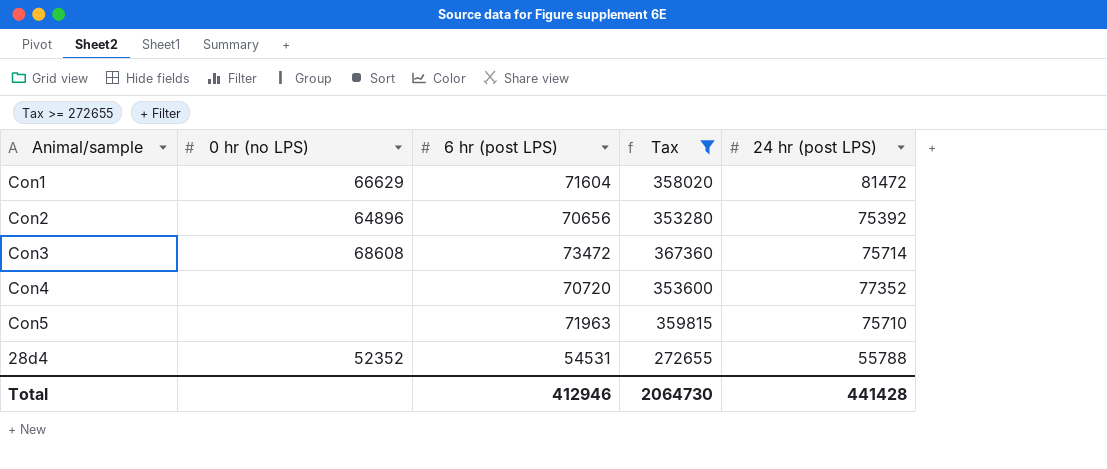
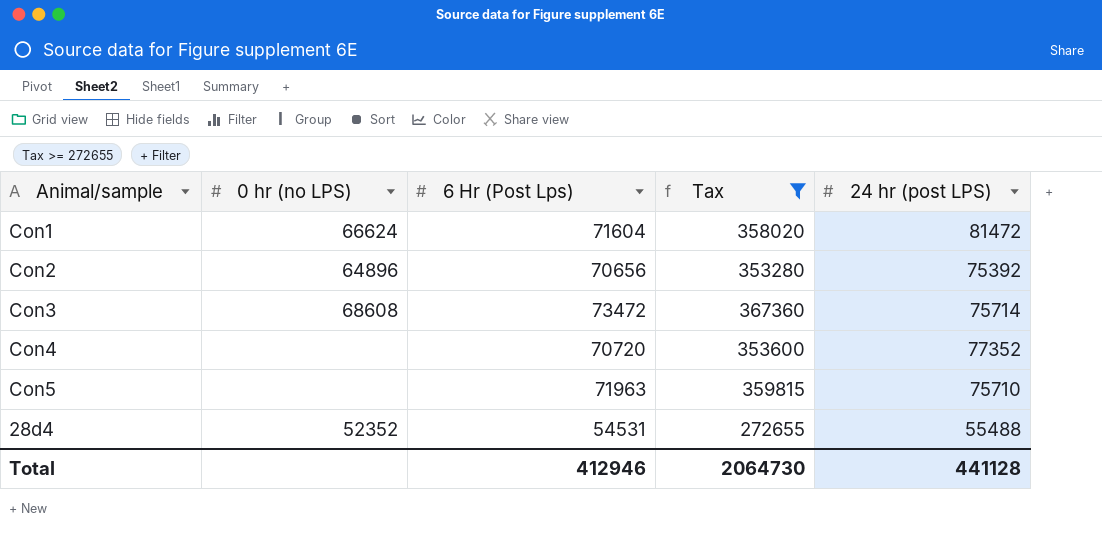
column name: 6 hr (post LPS) -> 6 Hr (Post Lps)
Con1 | 0 hr (no LPS): 66629 -> 66624
28d4 | 24 hr (post LPS): 55788 -> 55488
Total | 24 hr (post LPS): 441428 -> 441128

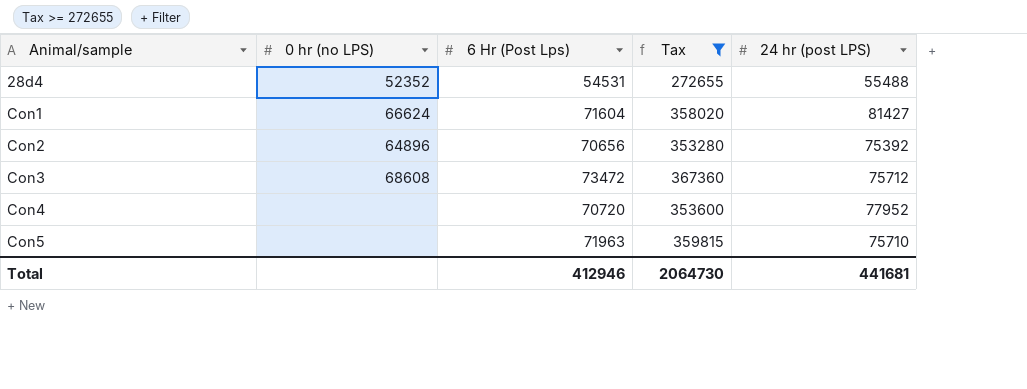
row order: none -> Animal/sample ascending
Con1 | 24 hr (post LPS): 81472 -> 81427
Con3 | 24 hr (post LPS): 75714 -> 75712
Con4 | 24 hr (post LPS): 77352 -> 77952
Total | 24 hr (post LPS): 441128 -> 441681

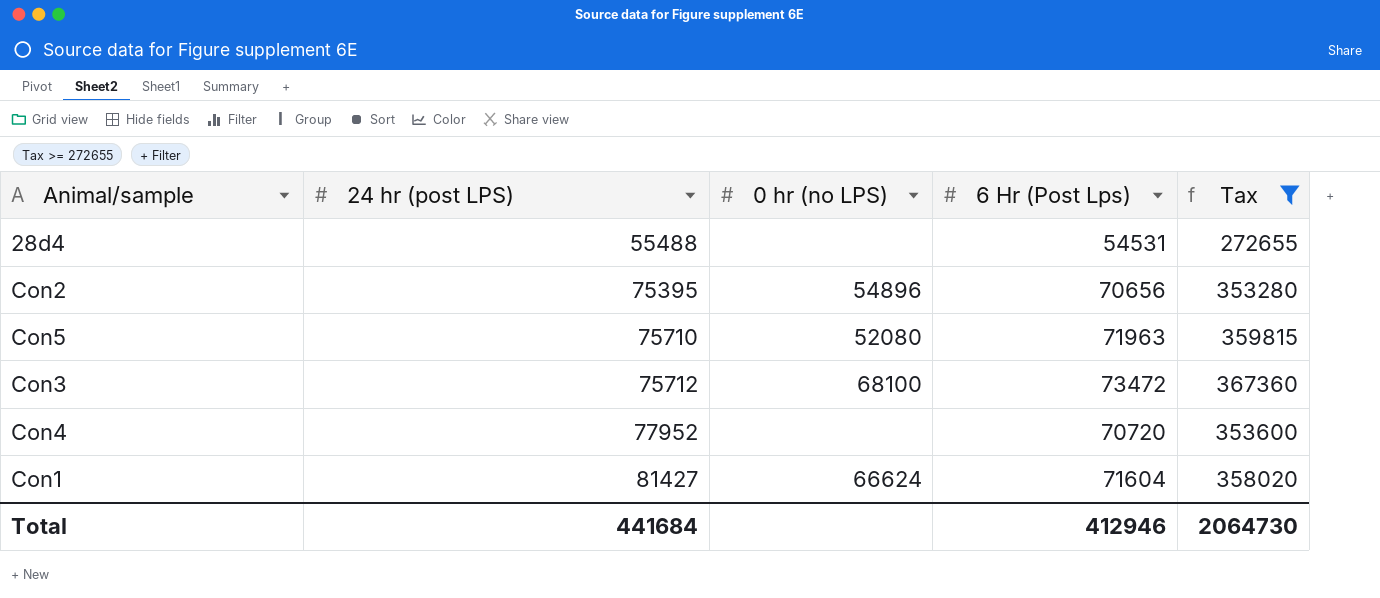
row order: Animal/sample ascending -> 24 hr (post LPS) ascending
column 24 hr (post LPS) | position: 5 -> 2
28d4 | 0 hr (no LPS): 52352 -> none
Con2 | 24 hr (post LPS): 75392 -> 75395
Con2 | 0 hr (no LPS): 64896 -> 54896
Con5 | 0 hr (no LPS): none -> 52080
Con3 | 0 hr (no LPS): 68608 -> 68100
Total | 24 hr (post LPS): 441681 -> 441684

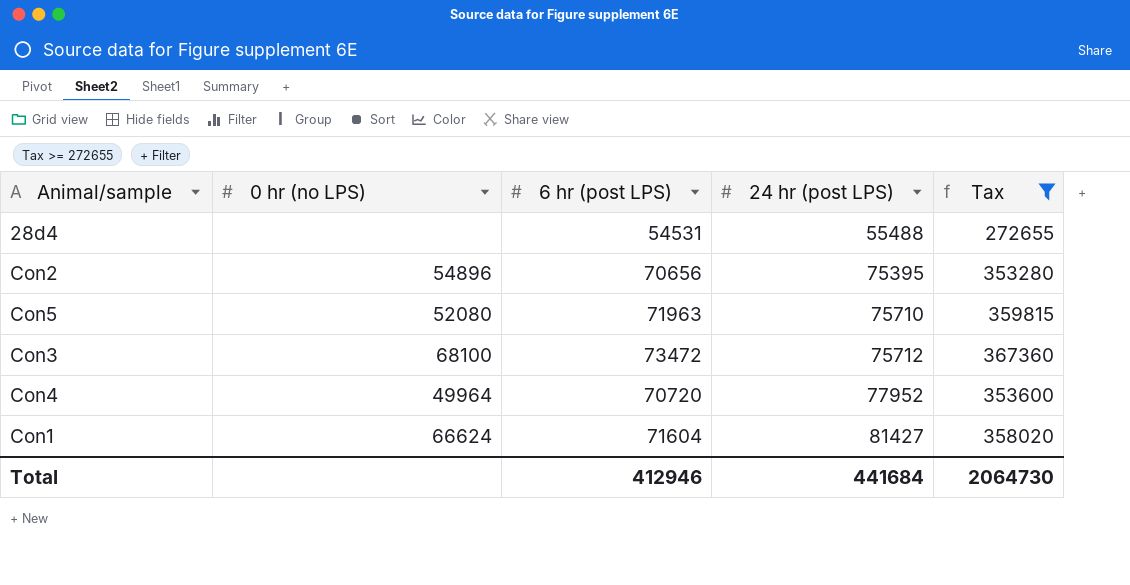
column name: 6 Hr (Post Lps) -> 6 hr (post LPS)
column 24 hr (post LPS) | position: 2 -> 4
Con4 | 0 hr (no LPS): none -> 49964

